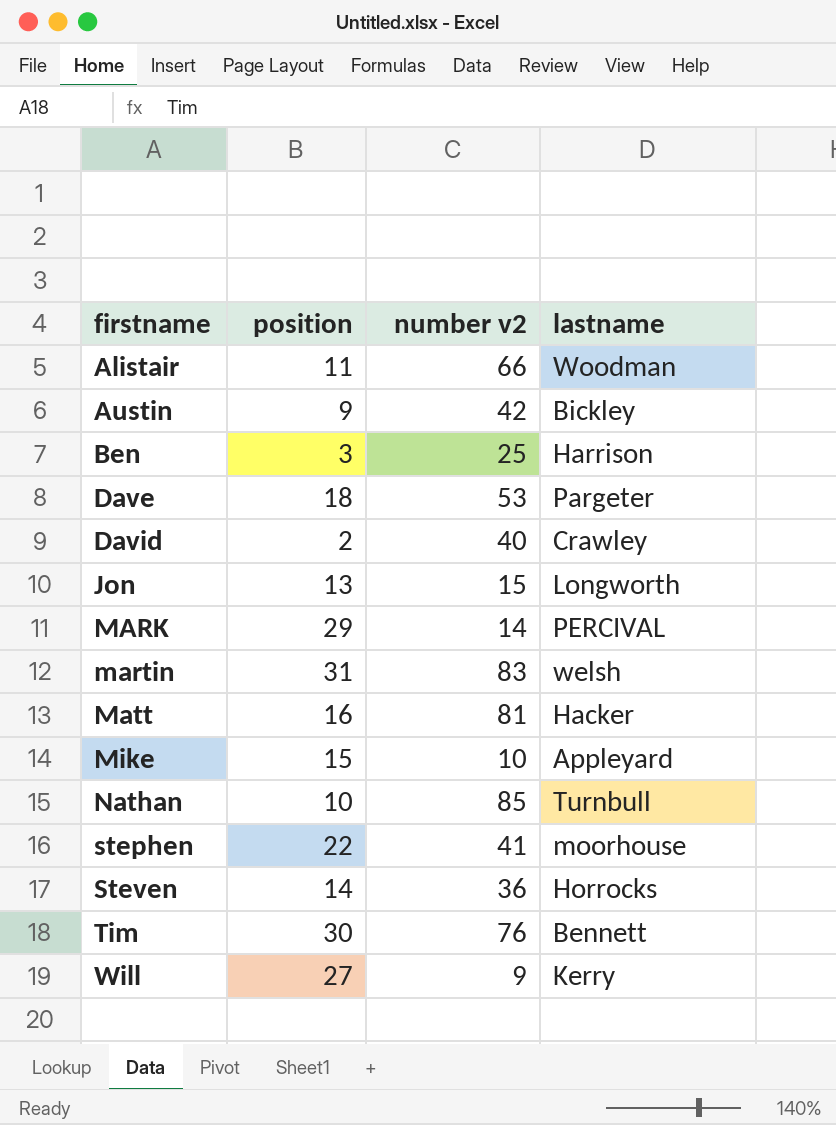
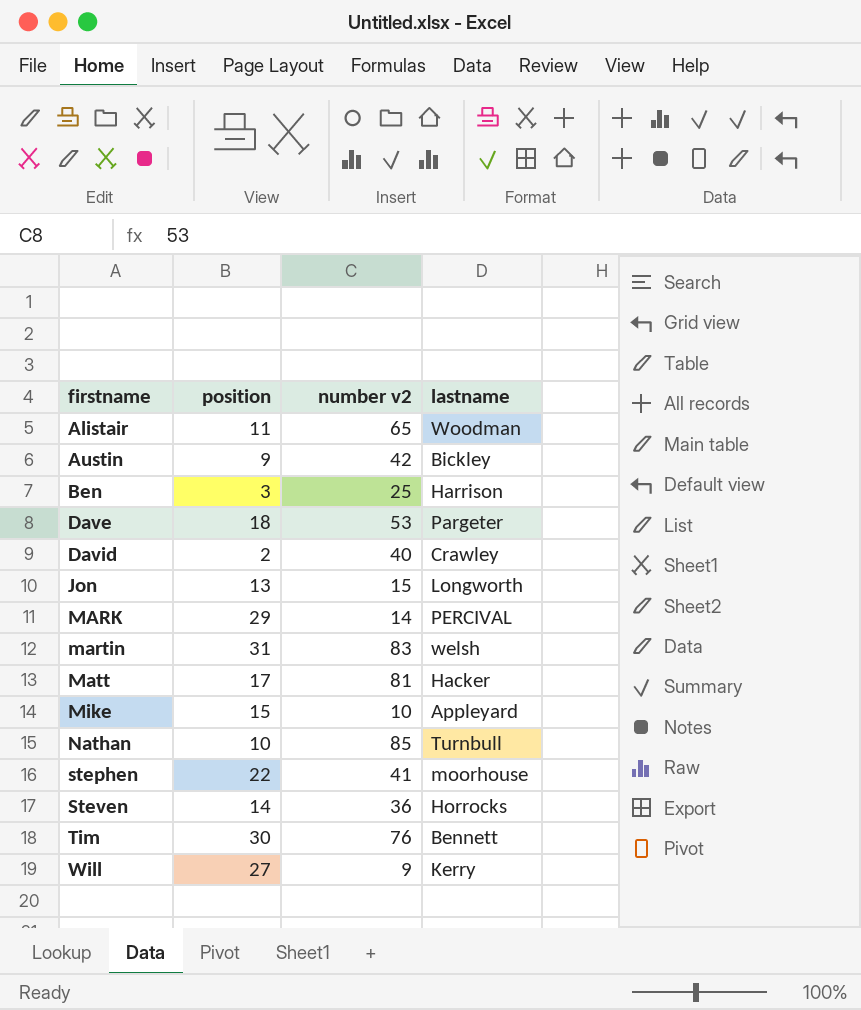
Alistair | number v2: 66 -> 65
Matt | position: 16 -> 17

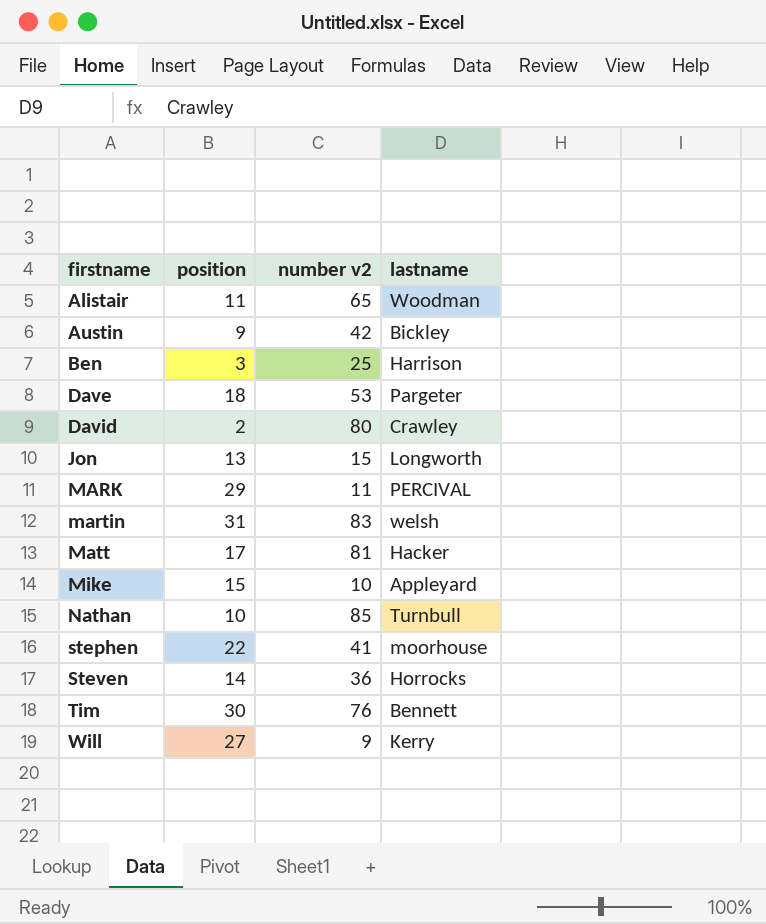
David | number v2: 40 -> 80
MARK | number v2: 14 -> 11

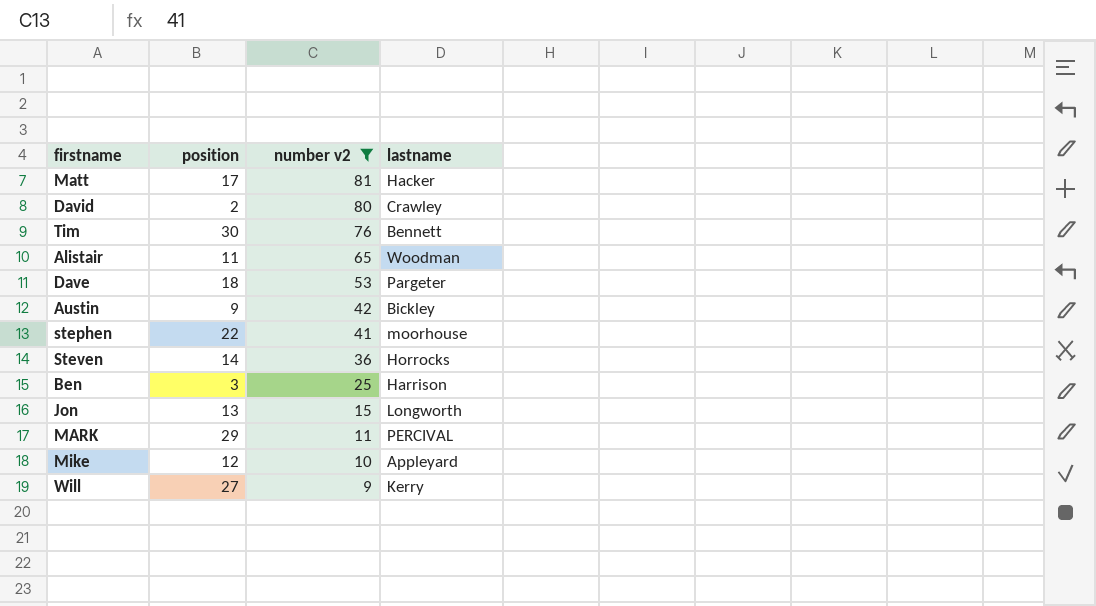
filter: none -> number v2 <= 81
row order: firstname ascending -> number v2 descending
Mike | position: 15 -> 12

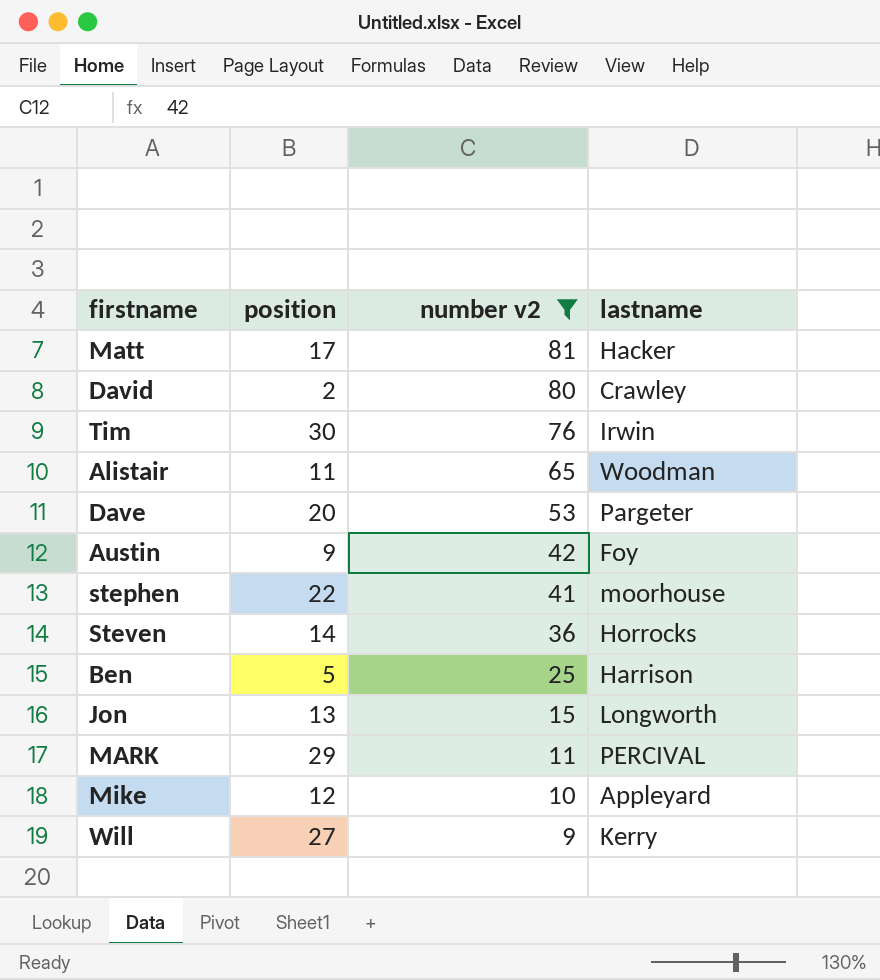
Tim | lastname: Bennett -> Irwin
Dave | position: 18 -> 20
Austin | lastname: Bickley -> Foy
Ben | position: 3 -> 5

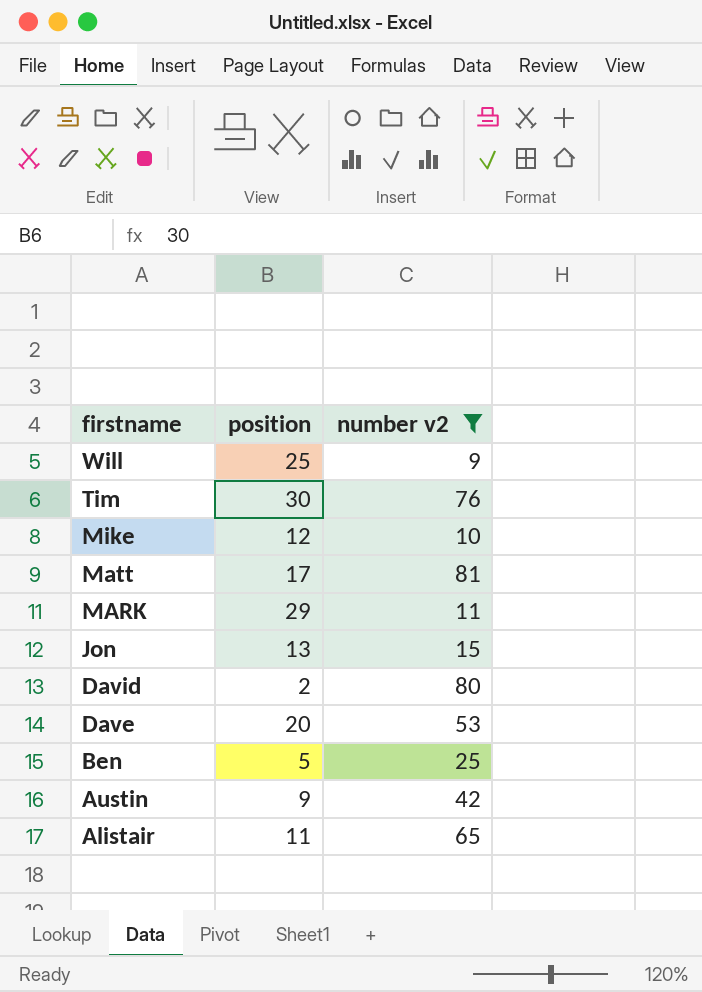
row order: number v2 descending -> firstname descending
column lastname | position: 4 -> none
row stephen: 22 | 41 | moorhouse -> none
row Steven: 14 | 36 | Horrocks -> none
Will | position: 27 -> 25

